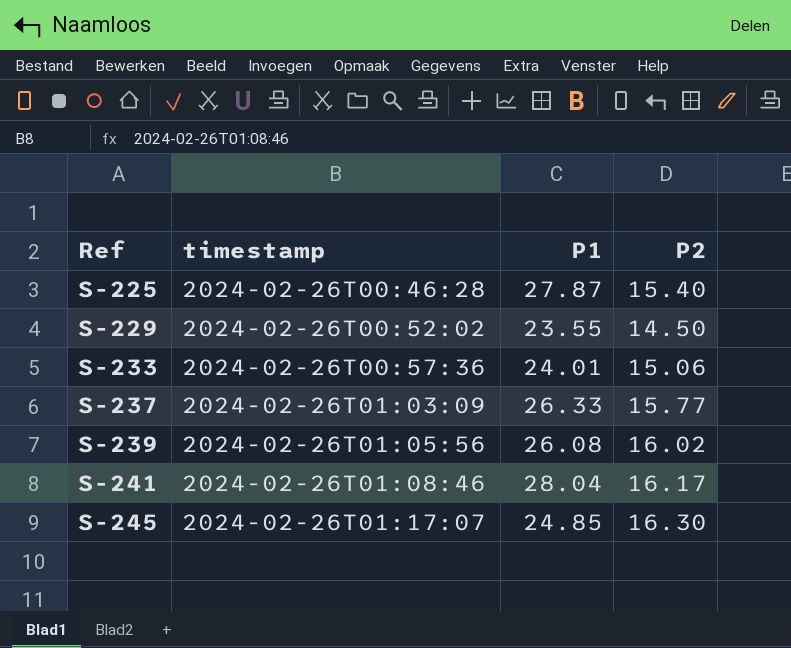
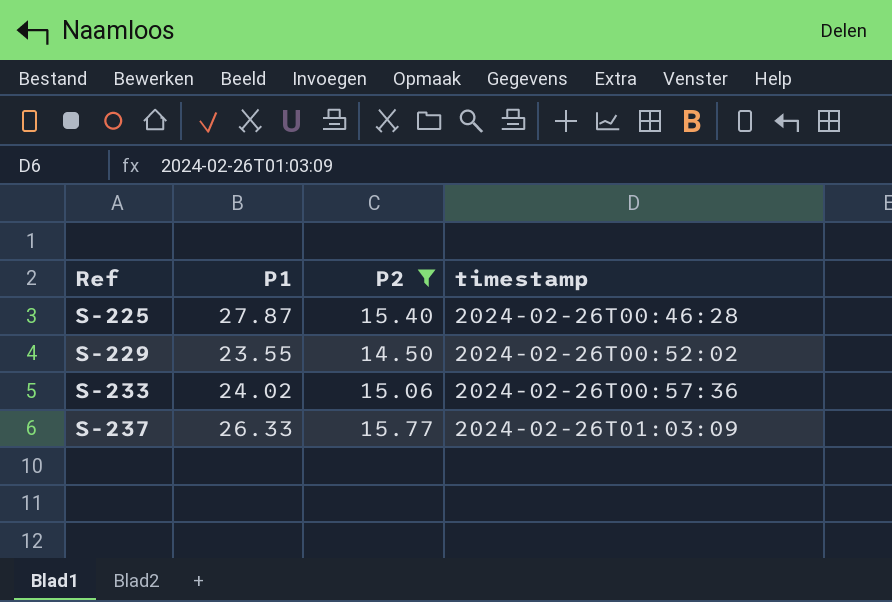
filter: none -> P2 <= 15.77
column timestamp | position: 2 -> 4
S-233 | P1: 24.01 -> 24.02

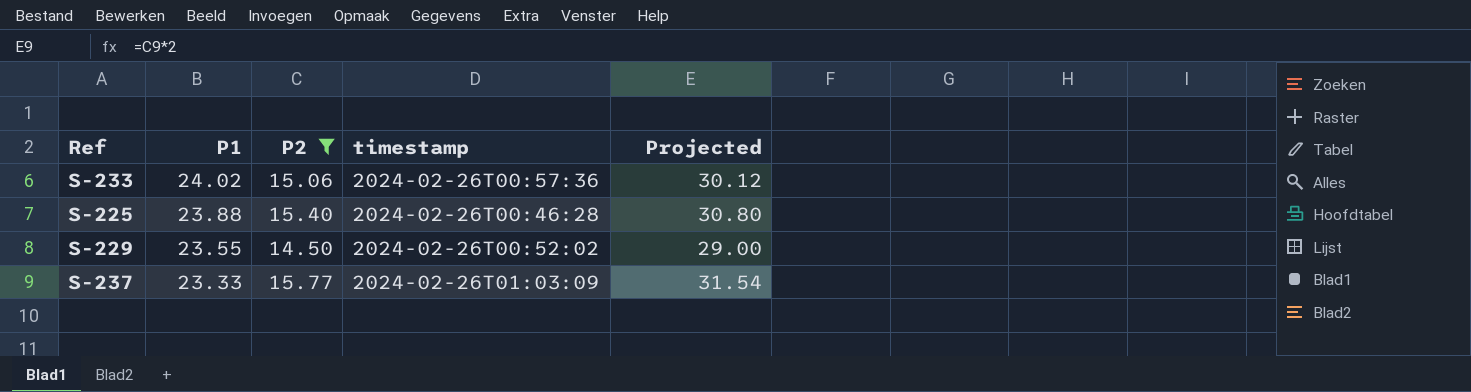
row order: Ref ascending -> P1 descending
column Projected | formula: none -> [P2] * 2
S-225 | P1: 27.87 -> 23.88
S-237 | P1: 26.33 -> 23.33

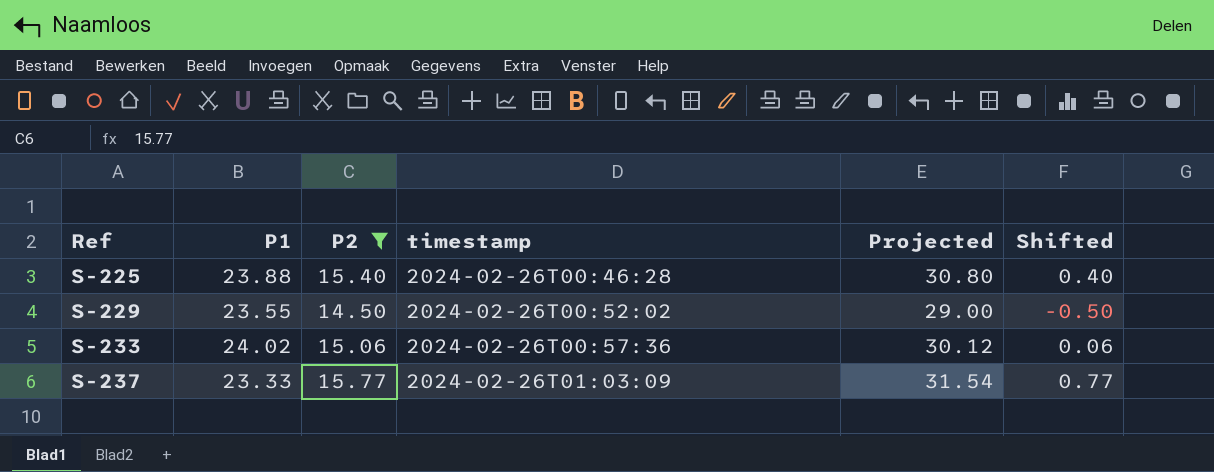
row order: P1 descending -> Ref ascending
column Shifted | formula: none -> [P2] - 15

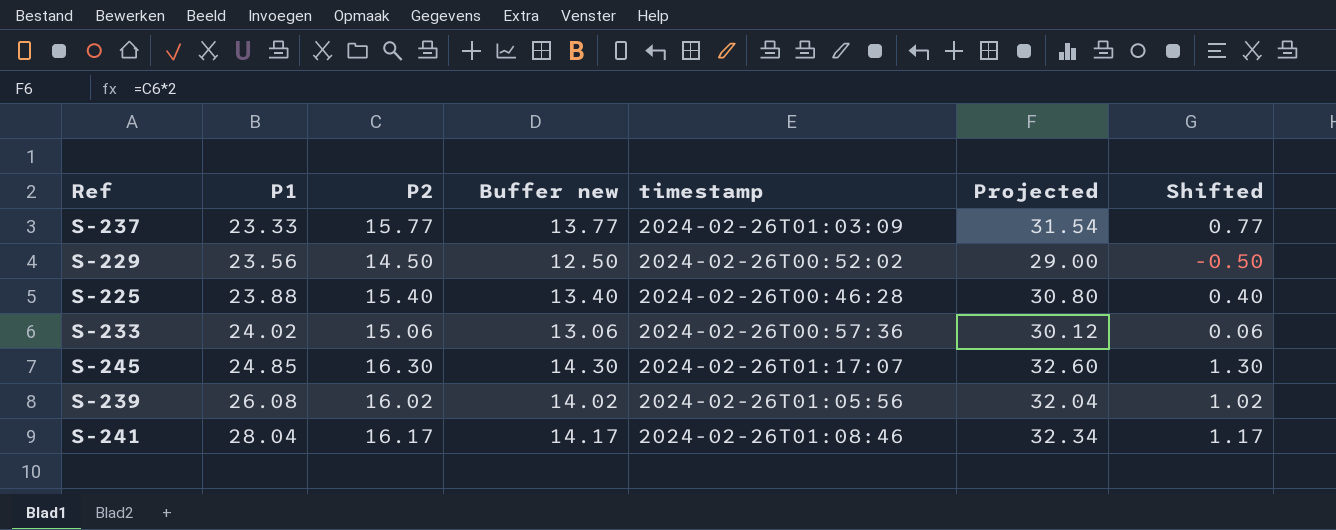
filter: P2 <= 15.77 -> none
row order: Ref ascending -> P1 ascending
column Buffer new | formula: none -> [P2] - 2
S-229 | P1: 23.55 -> 23.56

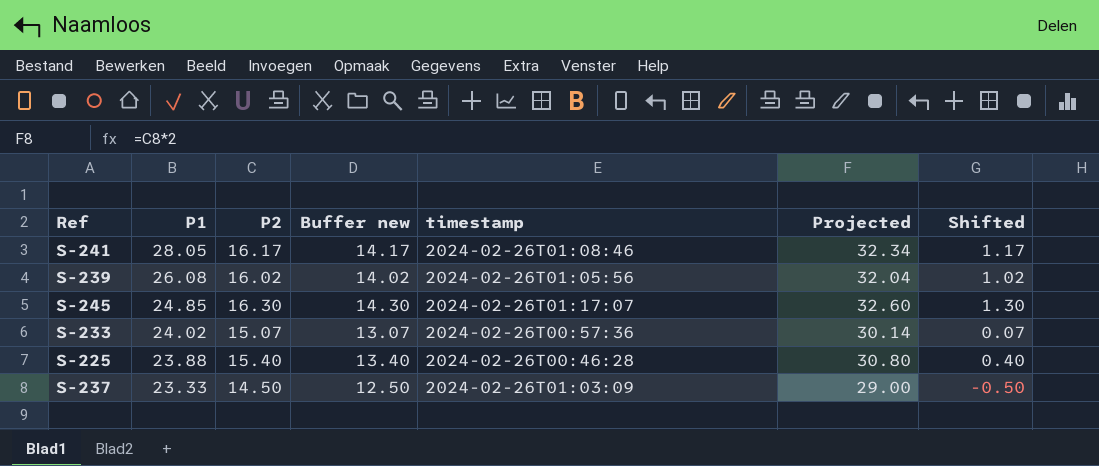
row order: P1 ascending -> P1 descending
row S-229: 23.56 | 14.50 | 12.50 | 2024-02-26T00:52:02 | 29.00 | -0.50 -> none
S-241 | P1: 28.04 -> 28.05
S-233 | P2: 15.06 -> 15.07
S-233 | Buffer new: 13.06 -> 13.07
S-233 | Projected: 30.12 -> 30.14
S-233 | Shifted: 0.06 -> 0.07
S-237 | P2: 15.77 -> 14.50
S-237 | Buffer new: 13.77 -> 12.50
S-237 | Projected: 31.54 -> 29.00
S-237 | Shifted: 0.77 -> -0.50

